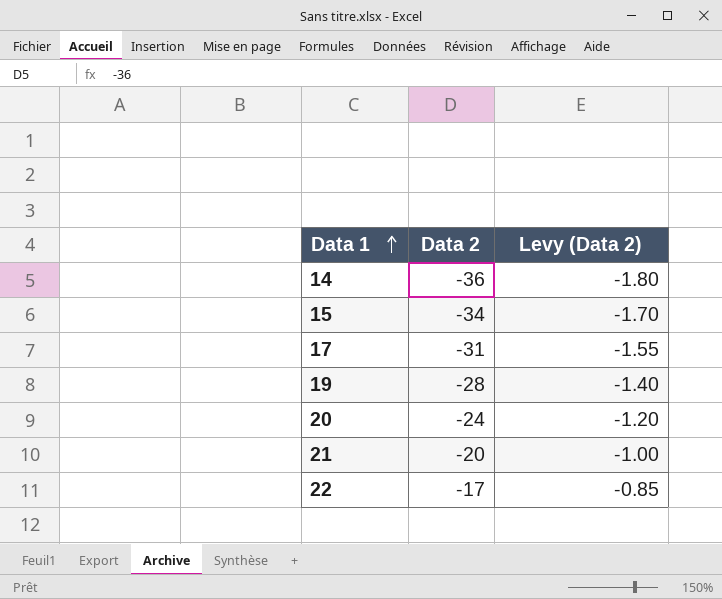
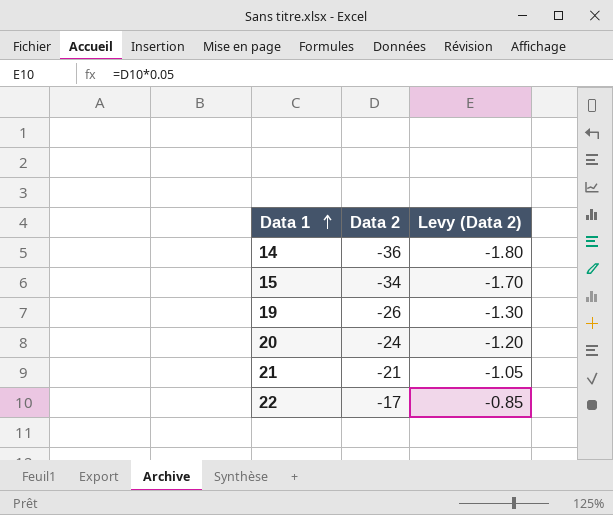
row 17: -31 | -1.55 -> none
19 | Data 2: -28 -> -26
19 | Levy (Data 2): -1.40 -> -1.30
21 | Data 2: -20 -> -21
21 | Levy (Data 2): -1.00 -> -1.05

